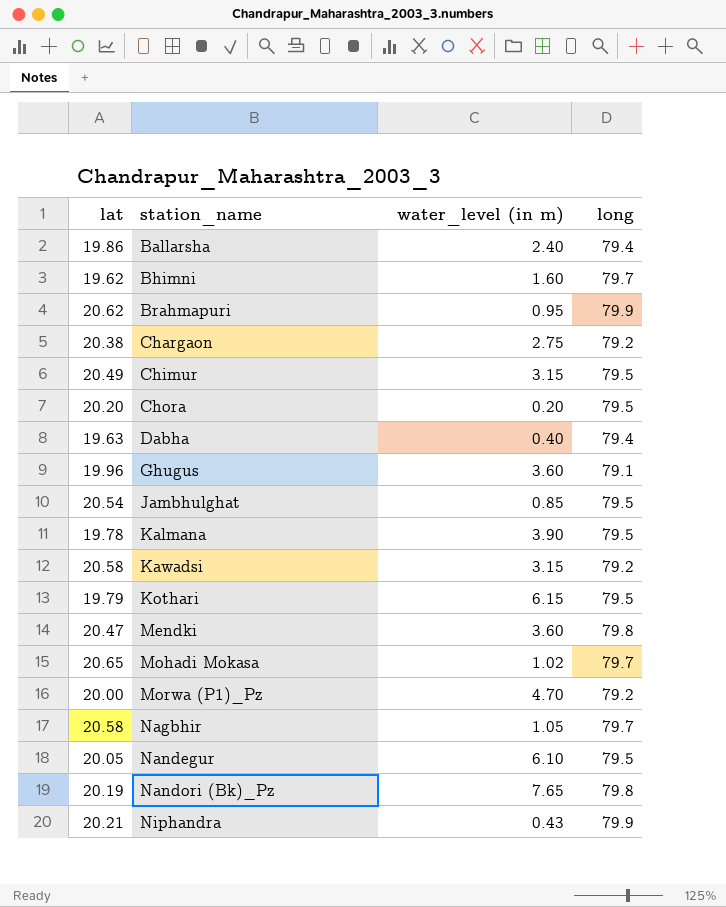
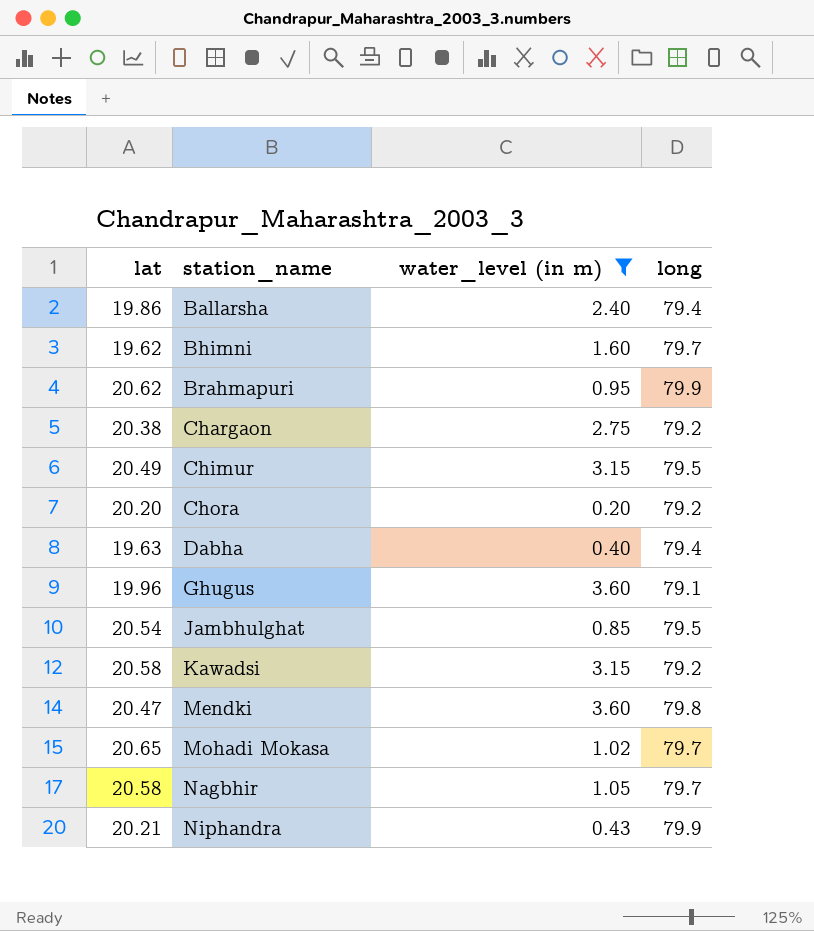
filter: none -> water_level (in m) <= 3.60
Chora | long: 79.5 -> 79.2

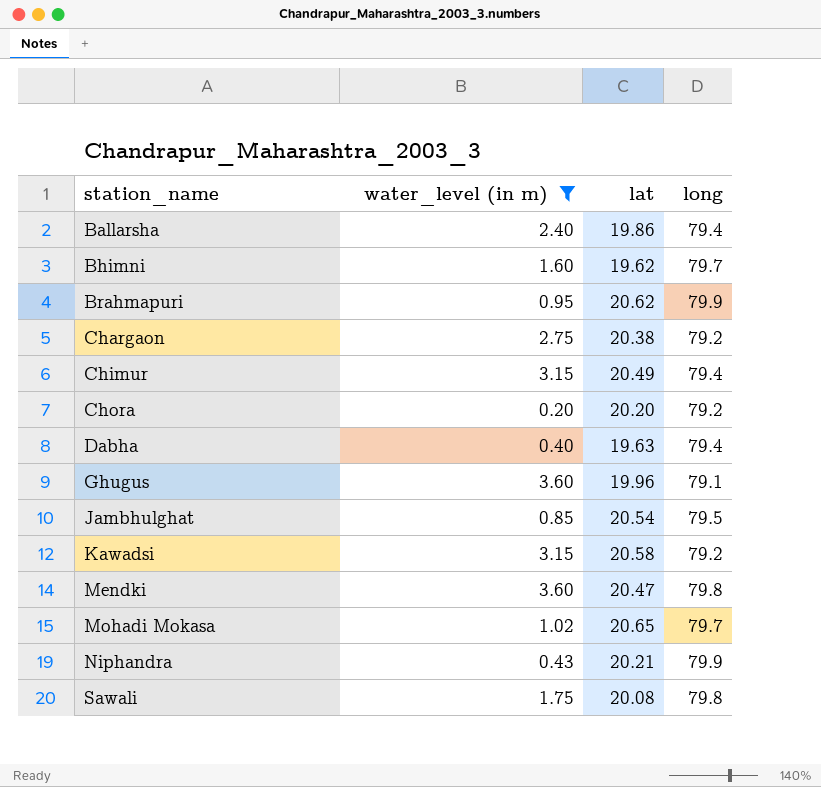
column lat | position: 1 -> 3
row Nagbhir: 20.58 | 1.05 | 79.7 -> none
Chimur | long: 79.5 -> 79.4
row Sawali: none -> 1.75 | 20.08 | 79.8

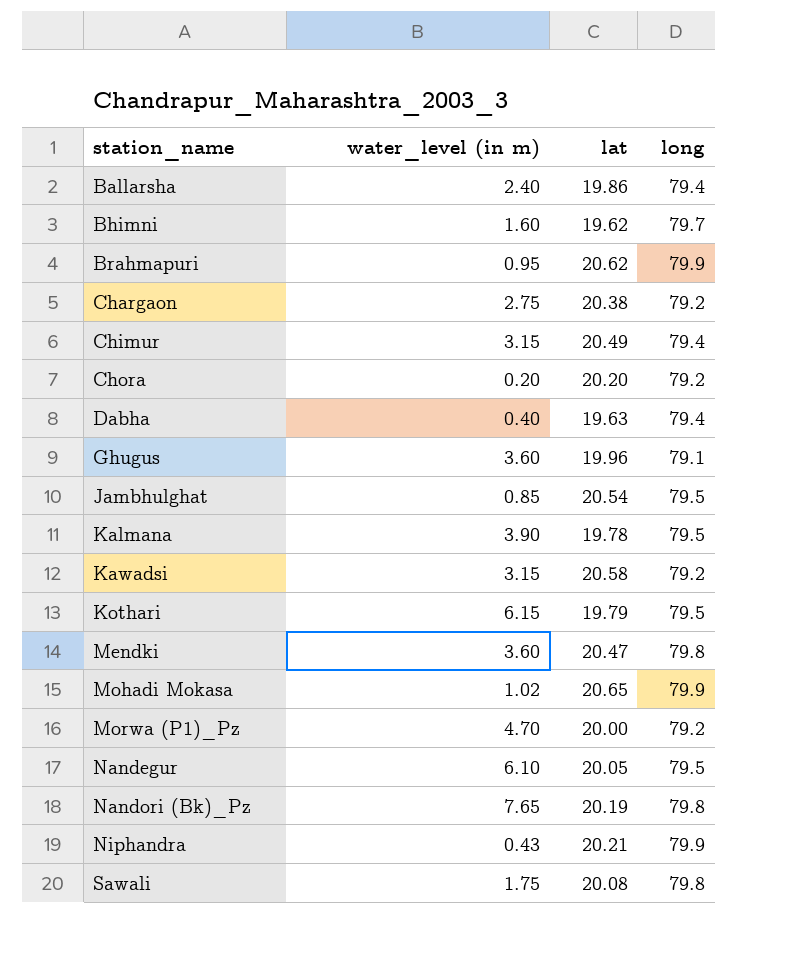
filter: water_level (in m) <= 3.60 -> none
Mohadi Mokasa | long: 79.7 -> 79.9

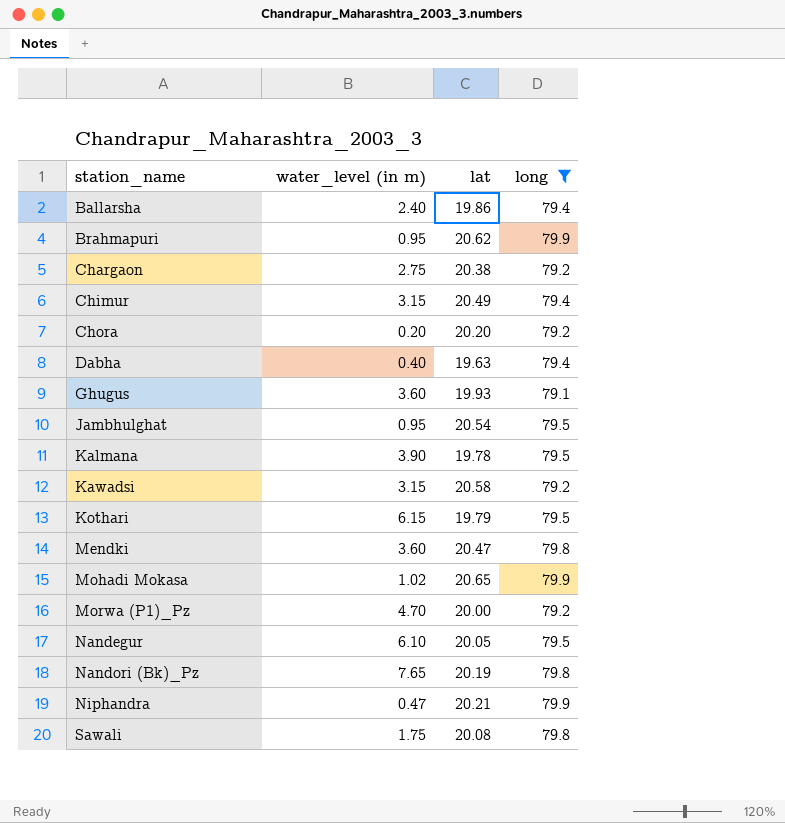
filter: none -> long != 79.7
Ghugus | lat: 19.96 -> 19.93
Jambhulghat | water_level (in m): 0.85 -> 0.95
Niphandra | water_level (in m): 0.43 -> 0.47

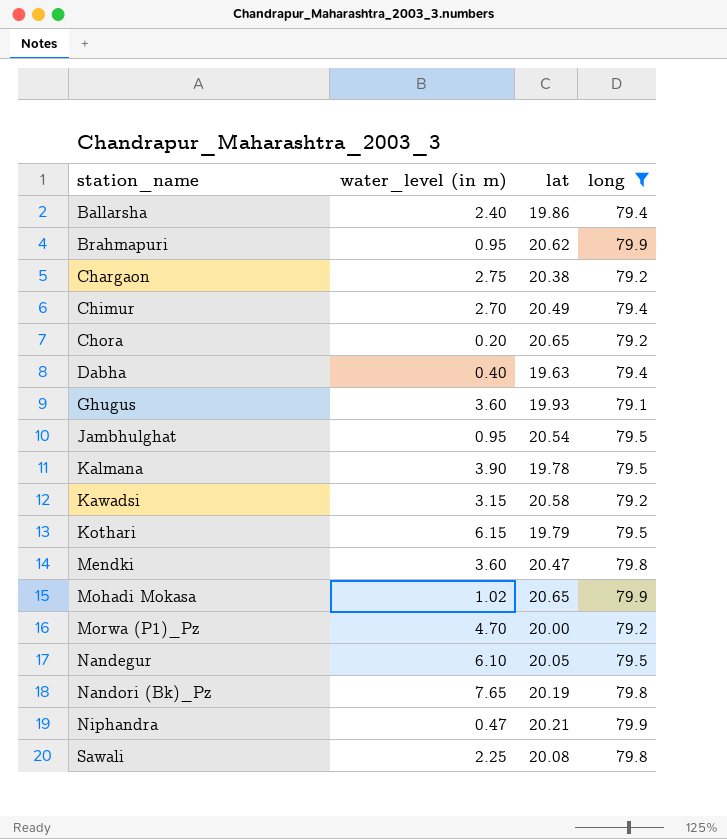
Chimur | water_level (in m): 3.15 -> 2.70
Chora | lat: 20.20 -> 20.65
Sawali | water_level (in m): 1.75 -> 2.25

